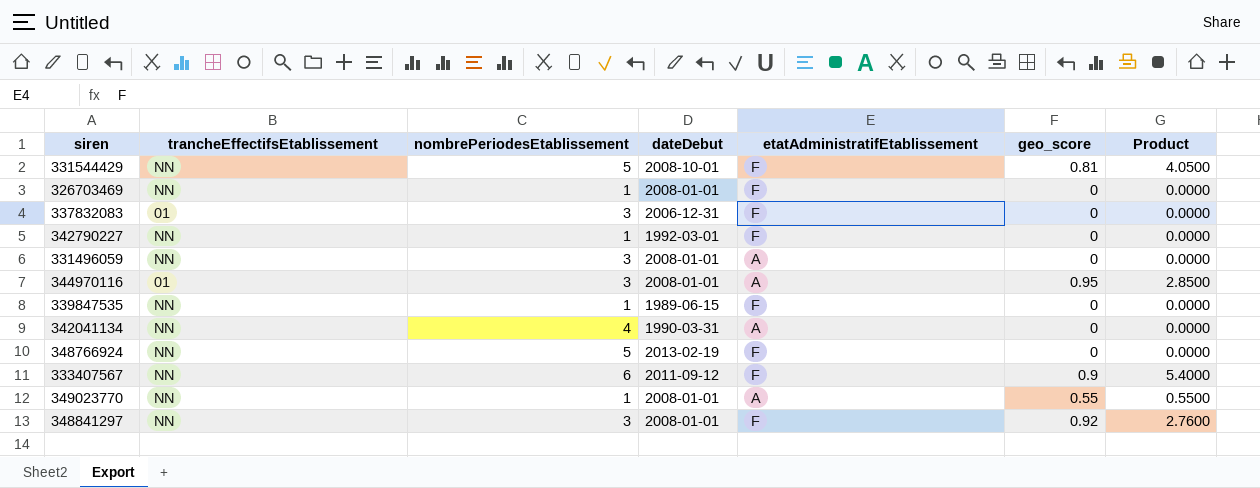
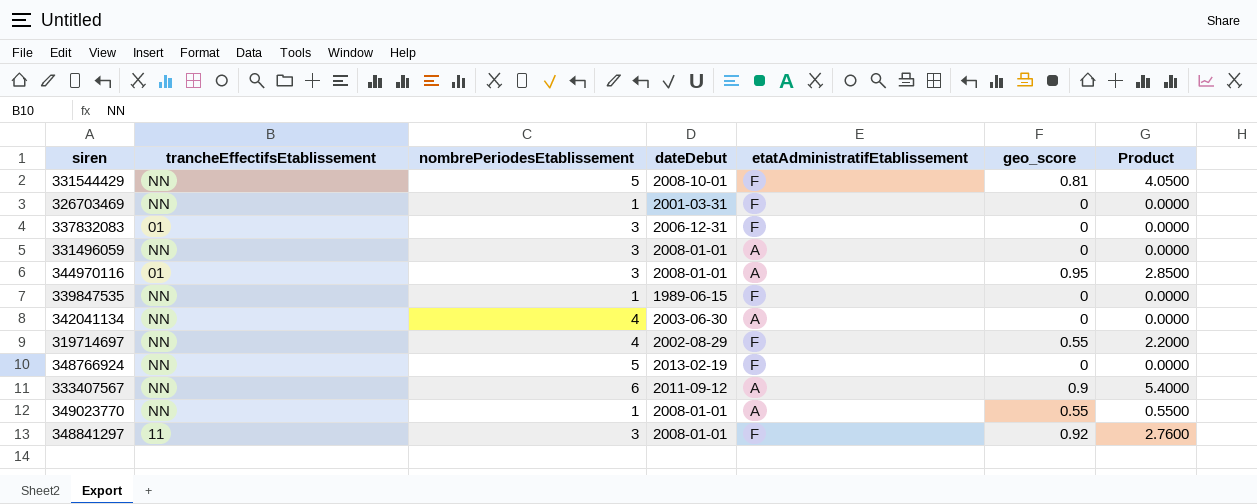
row 342790227: NN | 1 | 1992-03-01 | F | 0 | 0.0000 -> none
326703469 | dateDebut: 2008-01-01 -> 2001-03-31
342041134 | dateDebut: 1990-03-31 -> 2003-06-30
row 319714697: none -> NN | 4 | 2002-08-29 | F | 0.55 | 2.2000
333407567 | etatAdministratifEtablissement: F -> A
348841297 | trancheEffectifsEtablissement: NN -> 11

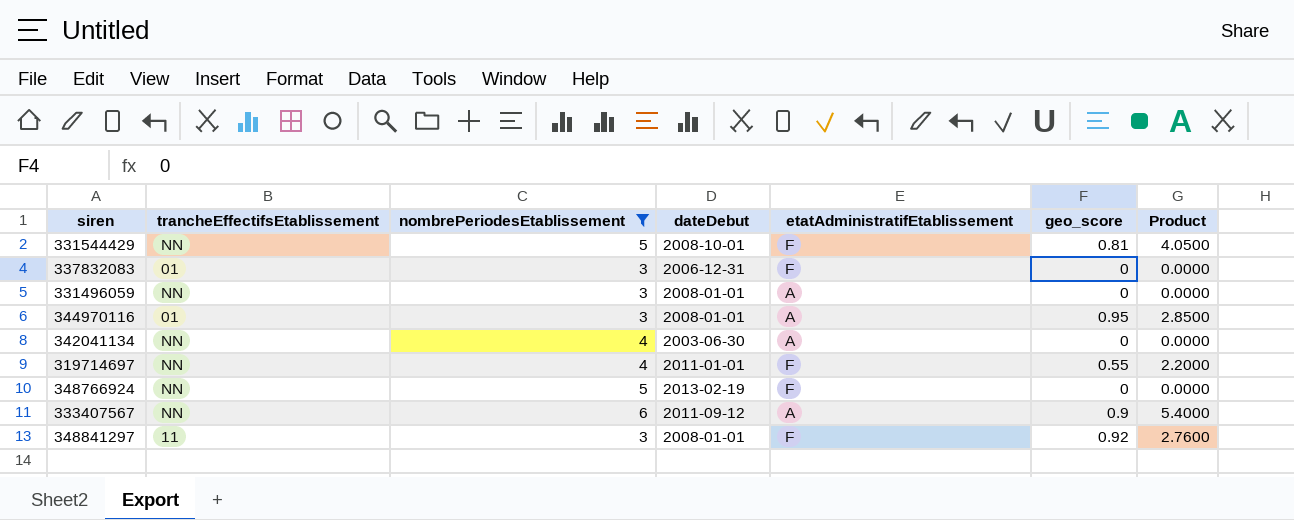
filter: none -> nombrePeriodesEtablissement != 1
319714697 | dateDebut: 2002-08-29 -> 2011-01-01

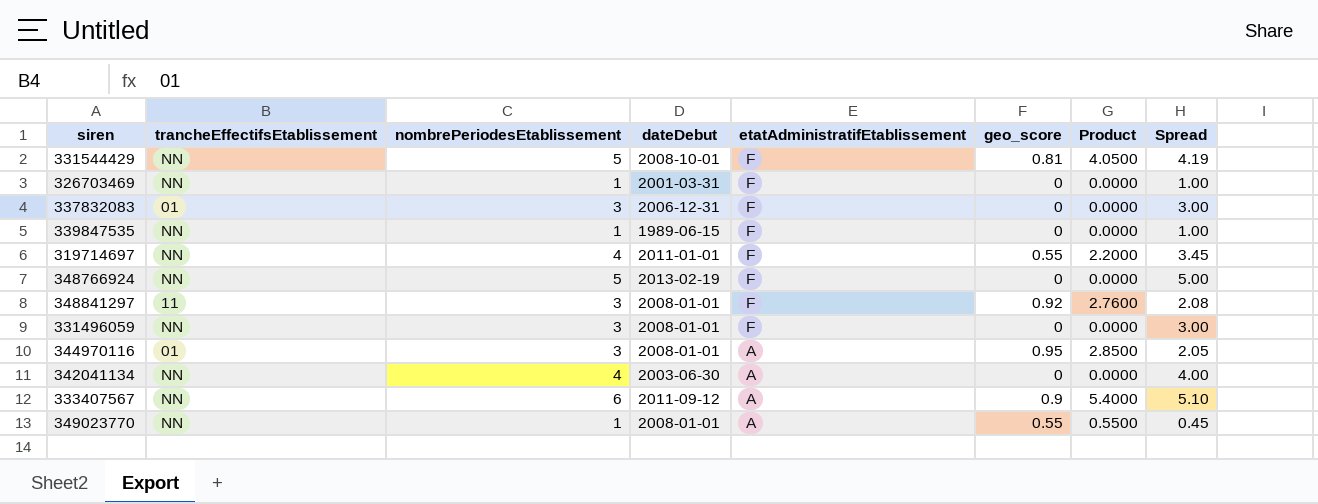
filter: nombrePeriodesEtablissement != 1 -> none
row order: none -> etatAdministratifEtablissement descending
column Spread | formula: none -> [nombrePeriodesEtablissement] - [geo_score]
331496059 | etatAdministratifEtablissement: A -> F

